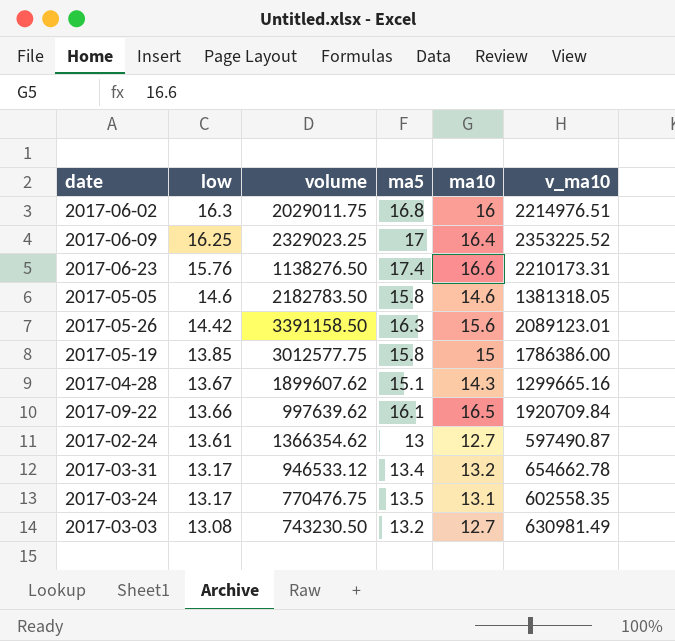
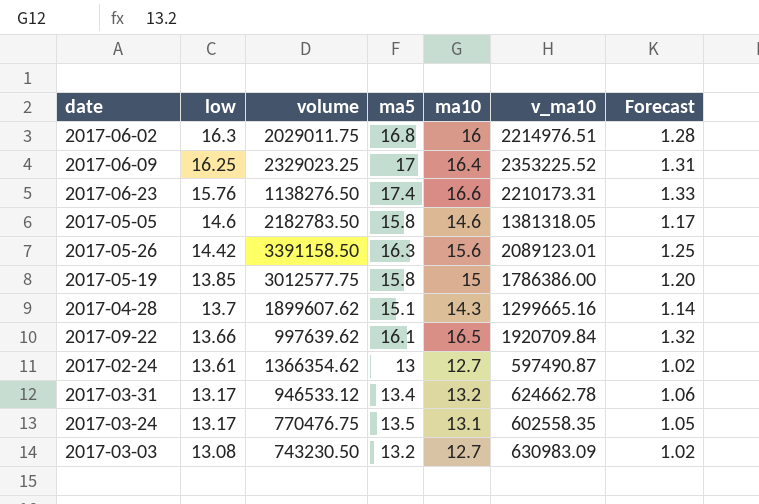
column Forecast | formula: none -> [ma10] * 0.08
2017-04-28 | low: 13.67 -> 13.7
2017-03-31 | v_ma10: 654662.78 -> 624662.78
2017-03-03 | v_ma10: 630981.49 -> 630983.09

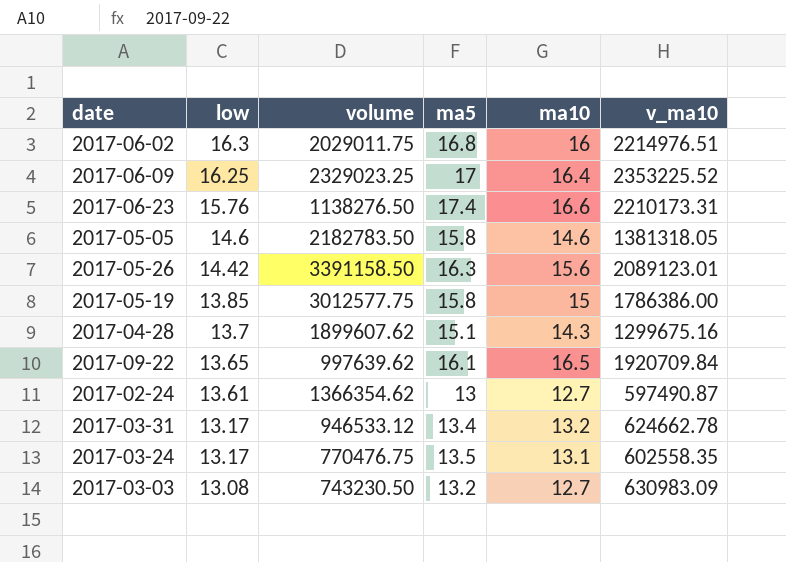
column Forecast | formula: [ma10] * 0.08 -> none
2017-04-28 | v_ma10: 1299665.16 -> 1299675.16
2017-09-22 | low: 13.66 -> 13.65

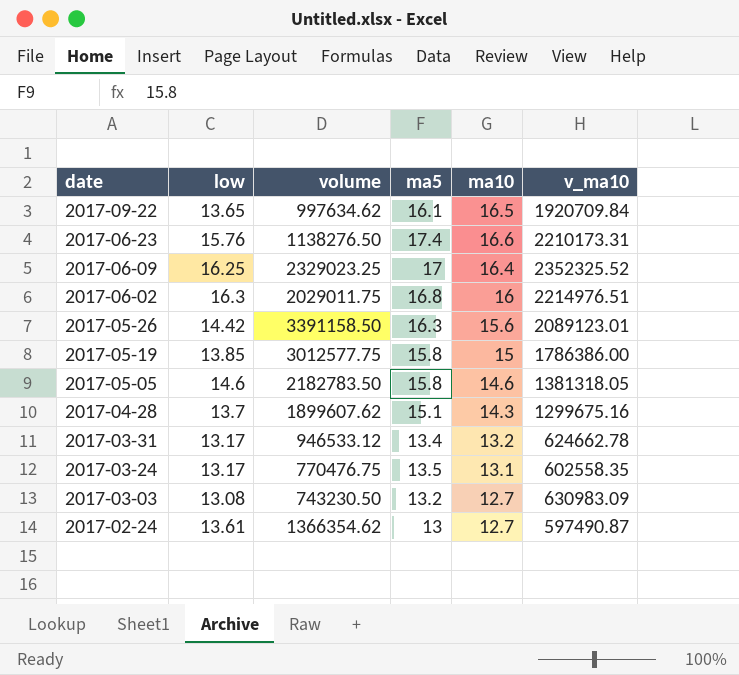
row order: low descending -> date descending
2017-09-22 | volume: 997639.62 -> 997634.62
2017-06-09 | v_ma10: 2353225.52 -> 2352325.52

